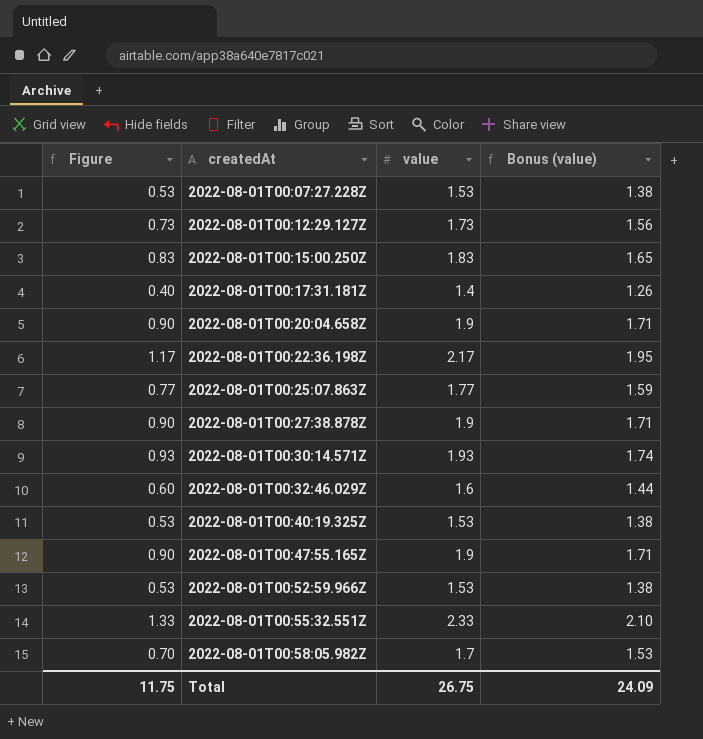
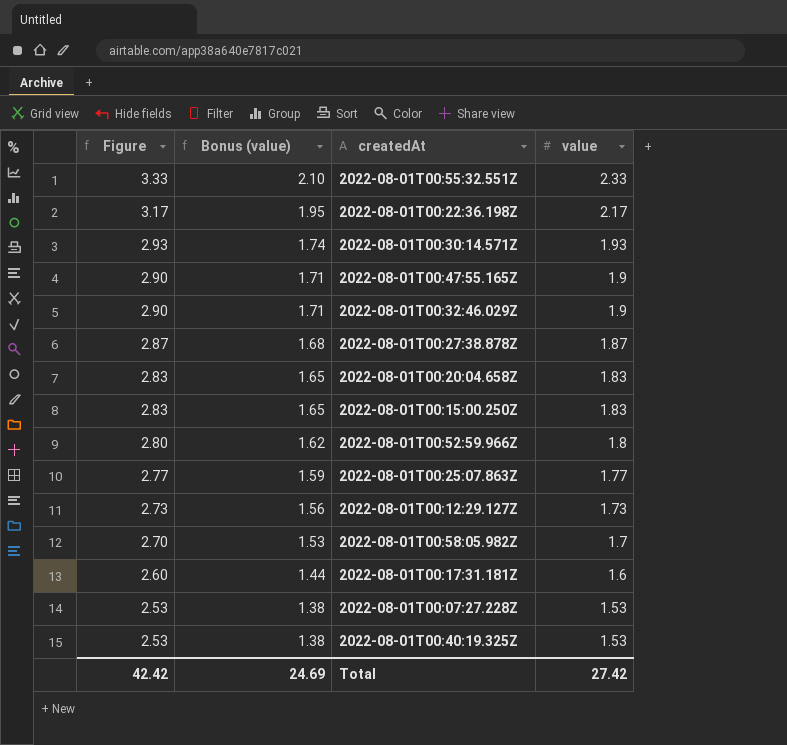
row order: createdAt ascending -> Figure descending
column Figure | formula: [value] - 1 -> [value] + 1
column Bonus (value) | position: 4 -> 2
2022-08-01T00:32:46.029Z | Bonus (value): 1.44 -> 1.71
2022-08-01T00:32:46.029Z | value: 1.6 -> 1.9
2022-08-01T00:27:38.878Z | Bonus (value): 1.71 -> 1.68
2022-08-01T00:27:38.878Z | value: 1.9 -> 1.87
2022-08-01T00:20:04.658Z | Bonus (value): 1.71 -> 1.65
2022-08-01T00:20:04.658Z | value: 1.9 -> 1.83
2022-08-01T00:52:59.966Z | Bonus (value): 1.38 -> 1.62
2022-08-01T00:52:59.966Z | value: 1.53 -> 1.8
2022-08-01T00:17:31.181Z | Bonus (value): 1.26 -> 1.44
2022-08-01T00:17:31.181Z | value: 1.4 -> 1.6
Total | Figure: 11.75 -> 42.42
Total | Bonus (value): 24.09 -> 24.69
Total | value: 26.75 -> 27.42

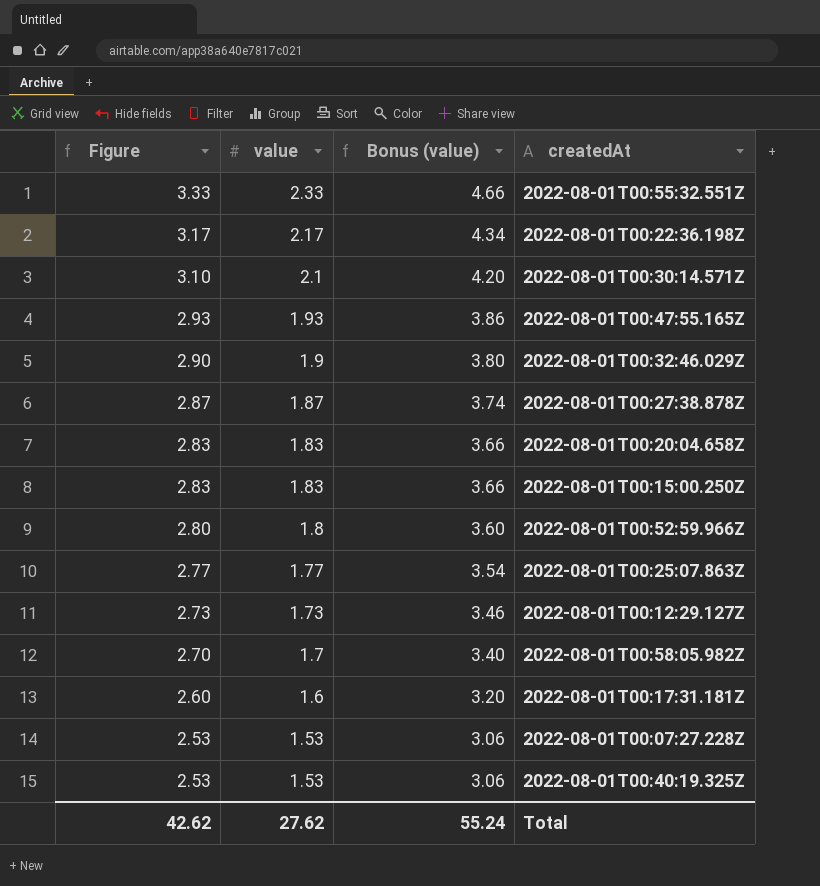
column value | position: 4 -> 2
column Bonus (value) | formula: [value] * 0.9 -> [value] * 2
2022-08-01T00:30:14.571Z | Figure: 2.93 -> 3.10
2022-08-01T00:30:14.571Z | value: 1.93 -> 2.1
2022-08-01T00:47:55.165Z | Figure: 2.90 -> 2.93
2022-08-01T00:47:55.165Z | value: 1.9 -> 1.93
Total | Figure: 42.42 -> 42.62
Total | value: 27.42 -> 27.62
Total | Bonus (value): 24.69 -> 55.24

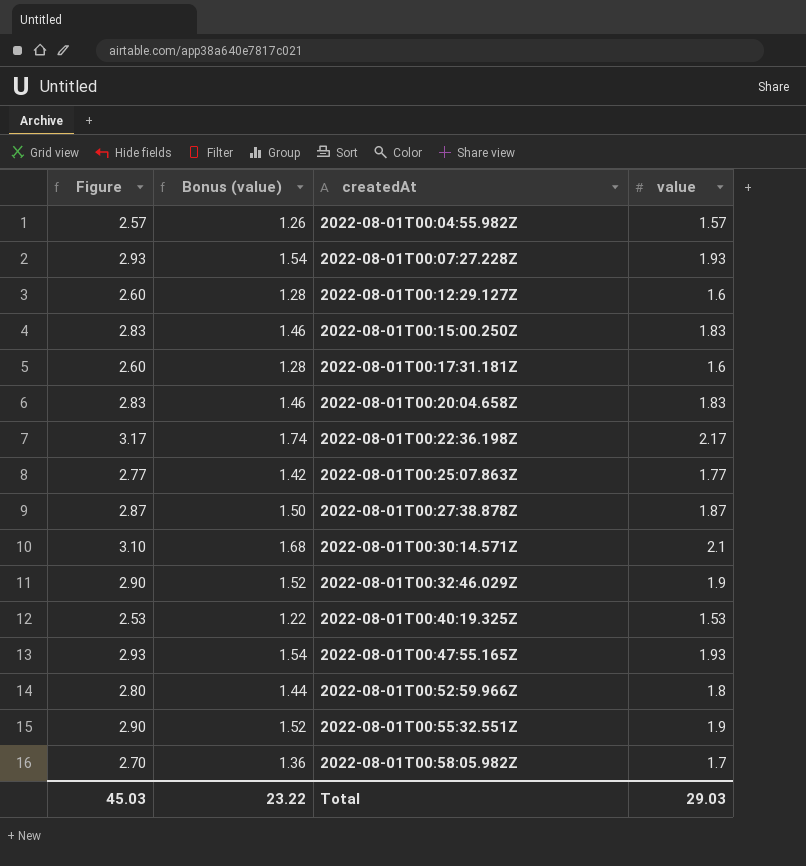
row order: Figure descending -> createdAt ascending
column Bonus (value) | formula: [value] * 2 -> [value] * 0.8
column value | position: 2 -> 4
row 2022-08-01T00:04:55.982Z: none -> 2.57 | 1.26 | 1.57
2022-08-01T00:07:27.228Z | Figure: 2.53 -> 2.93
2022-08-01T00:07:27.228Z | value: 1.53 -> 1.93
2022-08-01T00:12:29.127Z | Figure: 2.73 -> 2.60
2022-08-01T00:12:29.127Z | value: 1.73 -> 1.6
2022-08-01T00:55:32.551Z | Figure: 3.33 -> 2.90
2022-08-01T00:55:32.551Z | value: 2.33 -> 1.9
Total | Figure: 42.62 -> 45.03
Total | Bonus (value): 55.24 -> 23.22
Total | value: 27.62 -> 29.03

